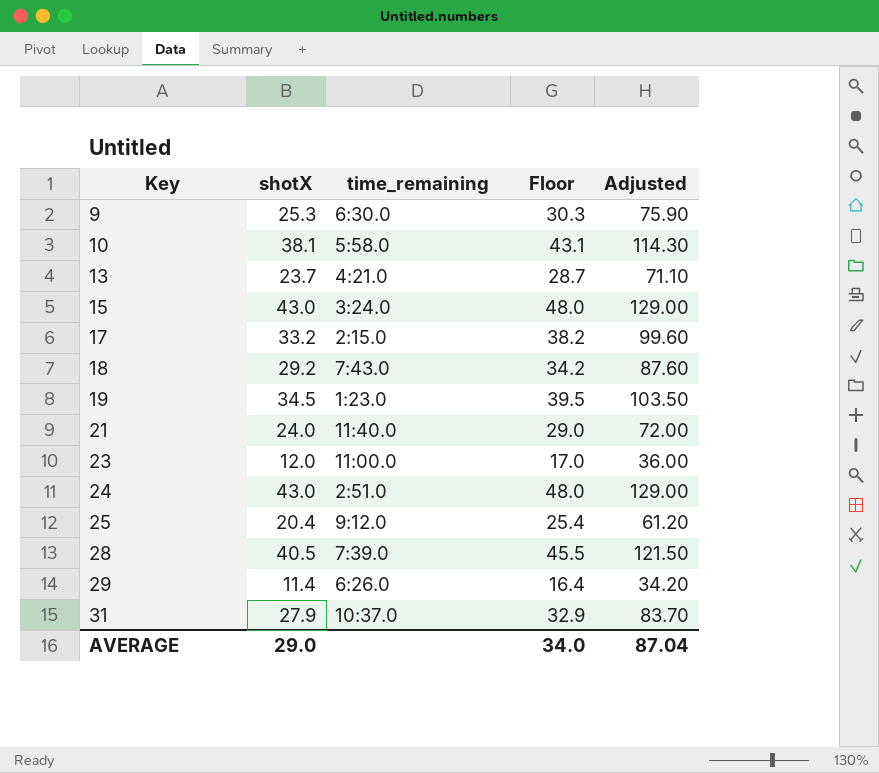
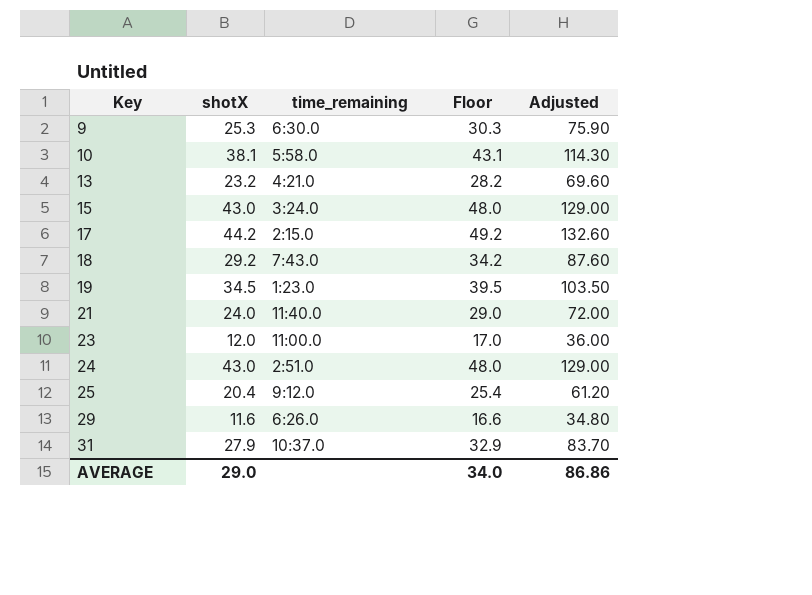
row 28: 40.5 | 7:39.0 | 45.5 | 121.50 -> none
13 | shotX: 23.7 -> 23.2
13 | Floor: 28.7 -> 28.2
13 | Adjusted: 71.10 -> 69.60
17 | shotX: 33.2 -> 44.2
17 | Floor: 38.2 -> 49.2
17 | Adjusted: 99.60 -> 132.60
29 | shotX: 11.4 -> 11.6
29 | Floor: 16.4 -> 16.6
29 | Adjusted: 34.20 -> 34.80
AVERAGE | Adjusted: 87.04 -> 86.86

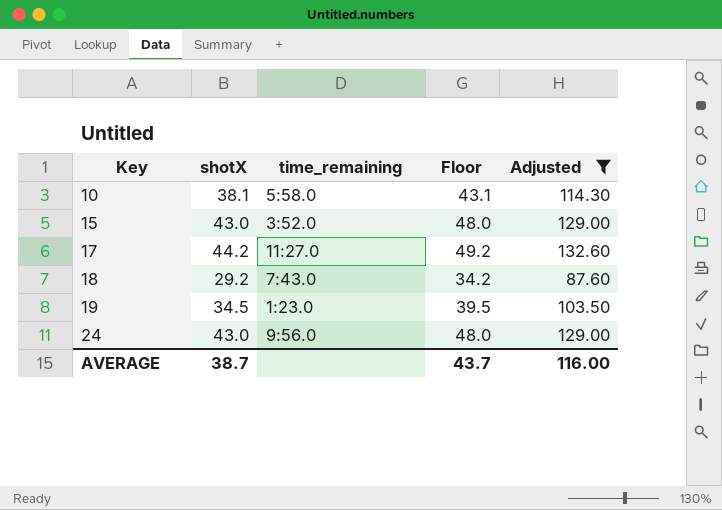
filter: none -> Adjusted >= 87.60
15 | time_remaining: 3:24.0 -> 3:52.0
17 | time_remaining: 2:15.0 -> 11:27.0
24 | time_remaining: 2:51.0 -> 9:56.0
AVERAGE | shotX: 29.0 -> 38.7
AVERAGE | Floor: 34.0 -> 43.7
AVERAGE | Adjusted: 86.86 -> 116.00

